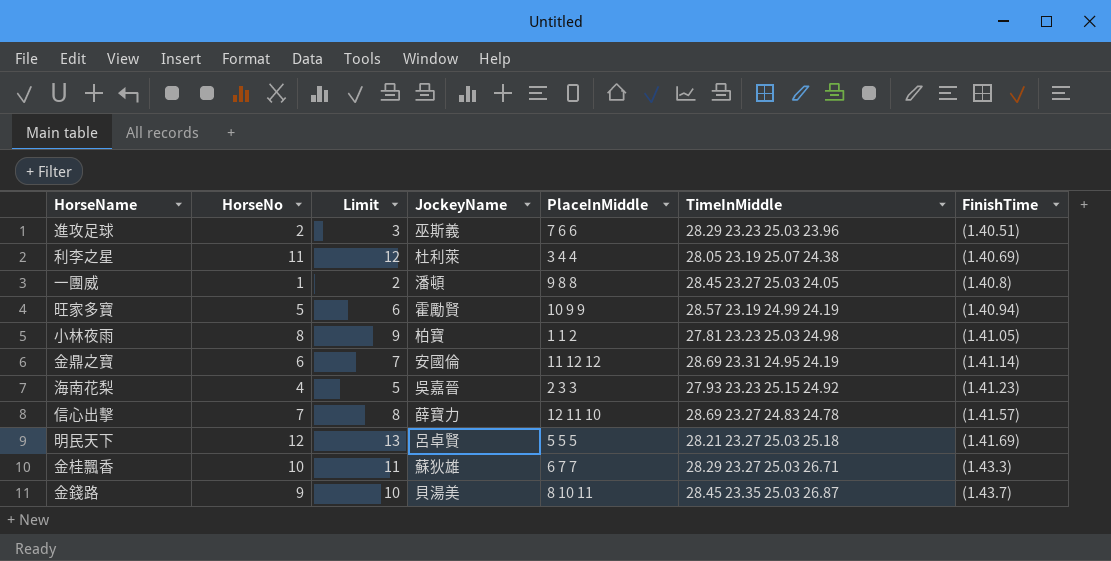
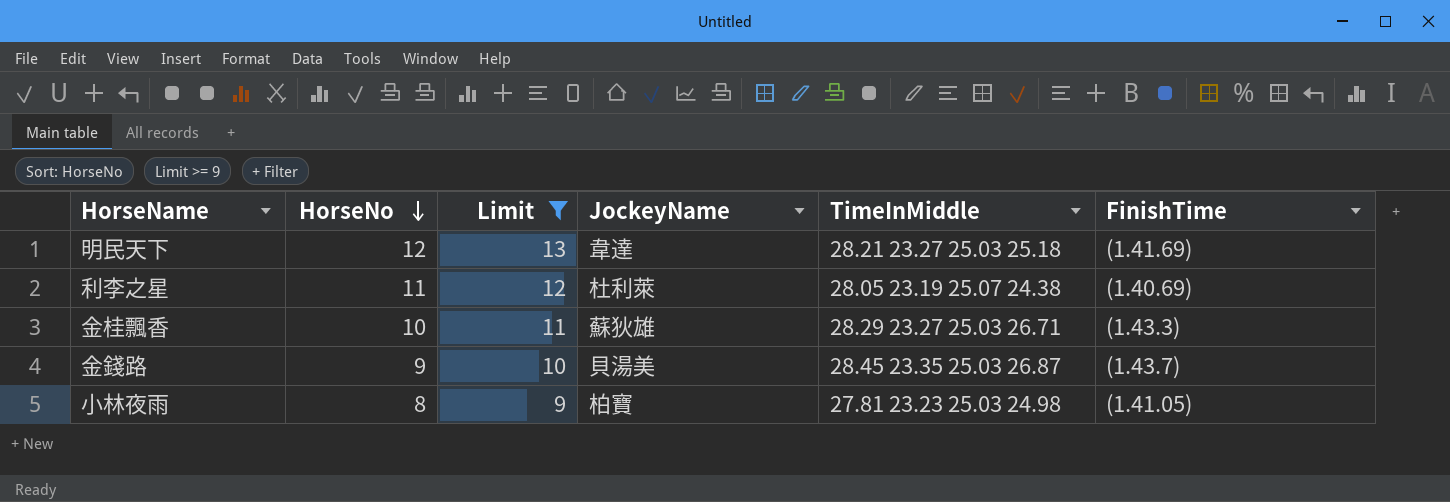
filter: none -> Limit >= 9
row order: none -> HorseNo descending
column PlaceInMiddle | position: 5 -> none
明民天下 | JockeyName: 呂卓賢 -> 韋達

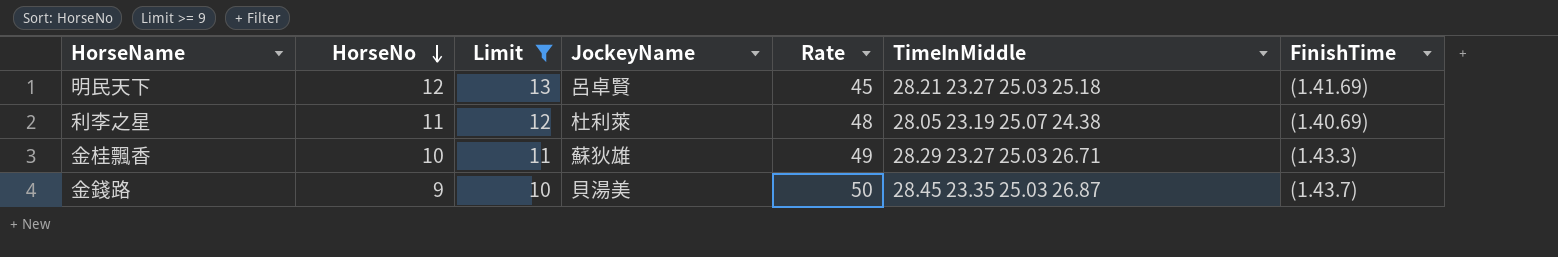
column Rate | position: none -> 5
row 小林夜雨: 8 | 9 | 柏寶 | 27.81 23.23 25.03 24.98 | (1.41.05) -> none
明民天下 | JockeyName: 韋達 -> 呂卓賢

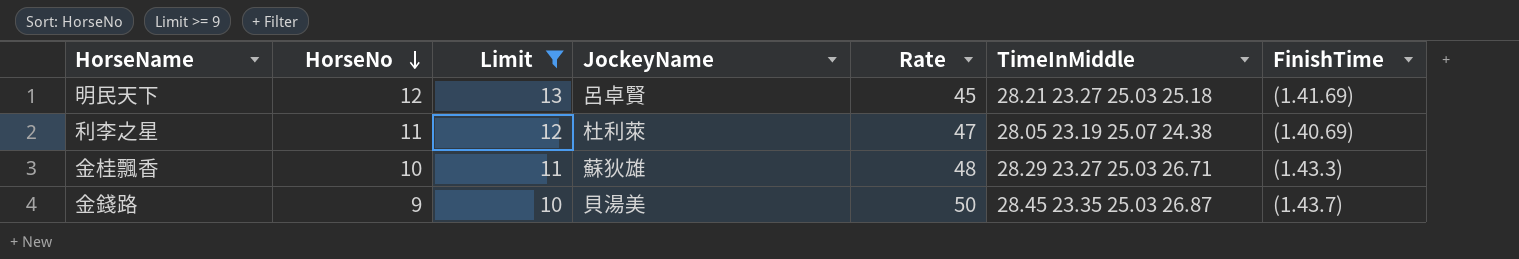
利李之星 | Rate: 48 -> 47
金桂飄香 | Rate: 49 -> 48

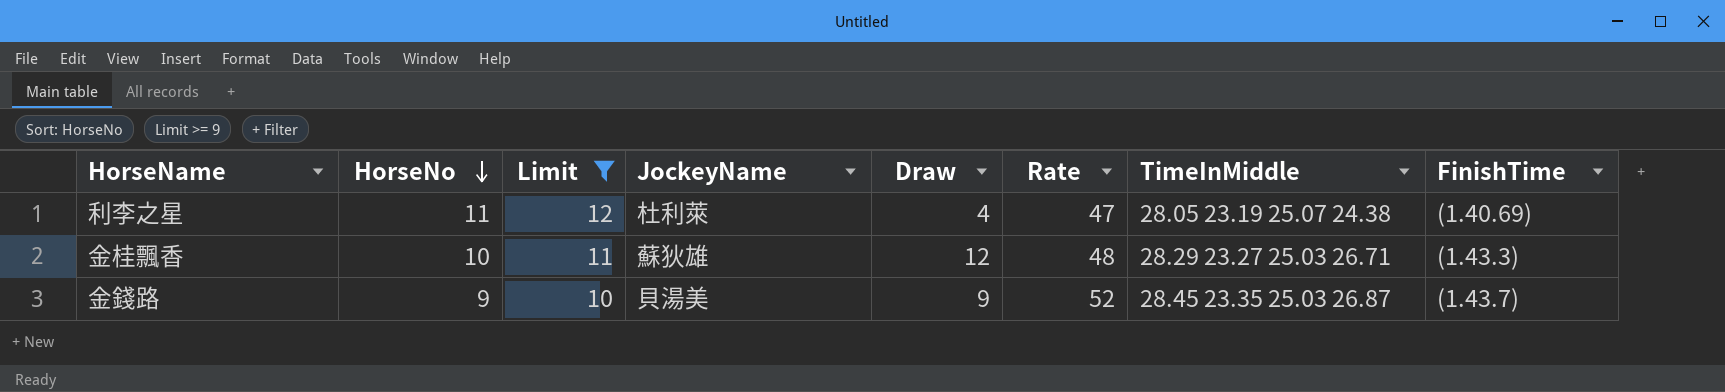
column Draw | position: none -> 5
row 明民天下: 12 | 13 | 呂卓賢 | 45 | 28.21 23.27 25.03 25.18 | (1.41.69) -> none
金錢路 | Rate: 50 -> 52

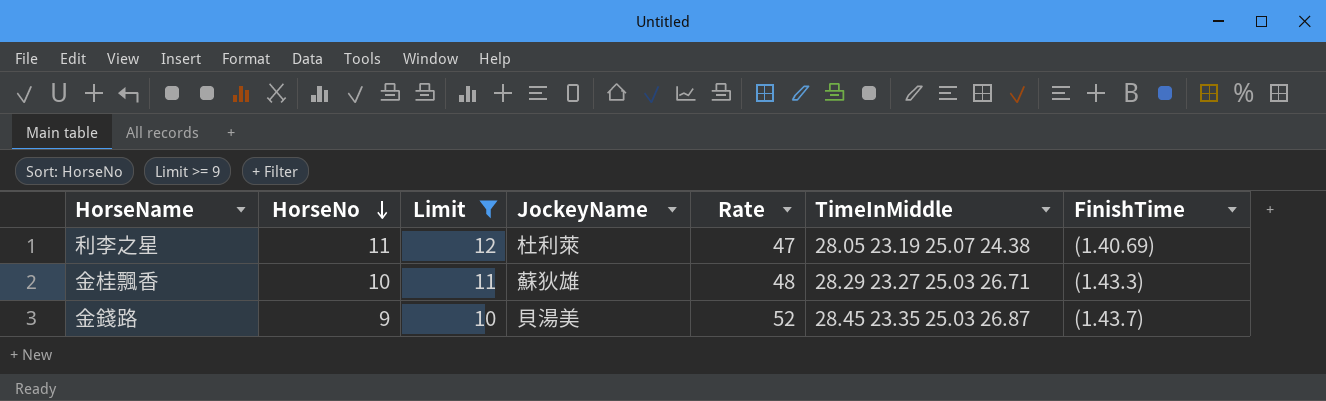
column Draw | position: 5 -> none

